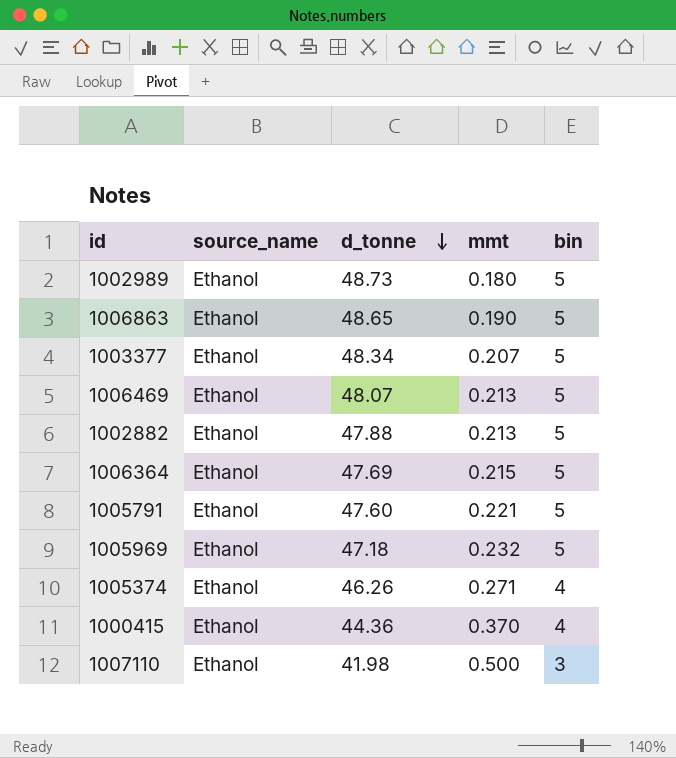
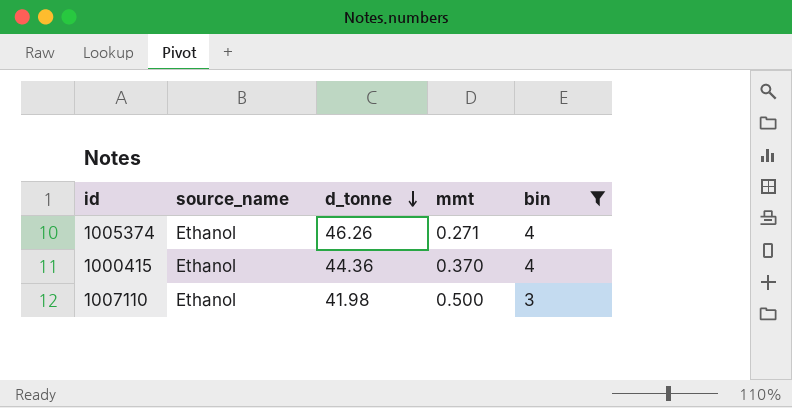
filter: none -> bin != 5

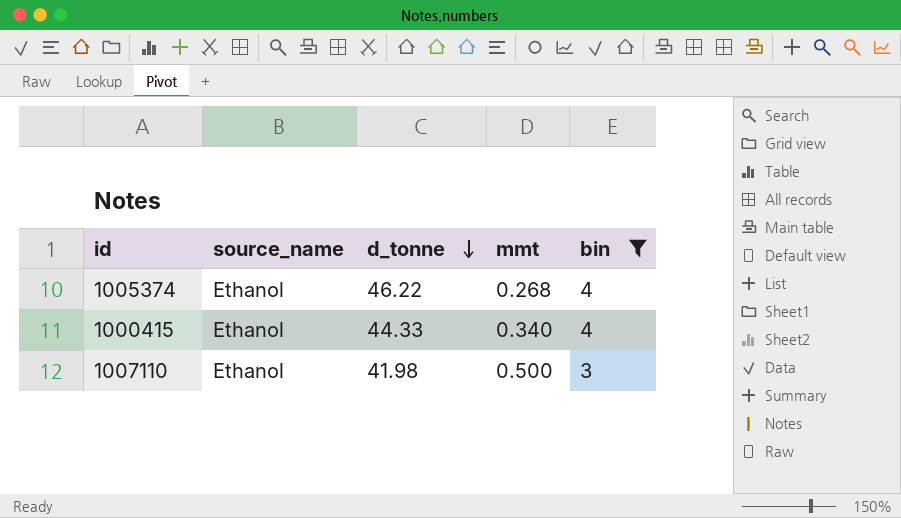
1005374 | d_tonne: 46.26 -> 46.22
1005374 | mmt: 0.271 -> 0.268
1000415 | d_tonne: 44.36 -> 44.33
1000415 | mmt: 0.370 -> 0.340

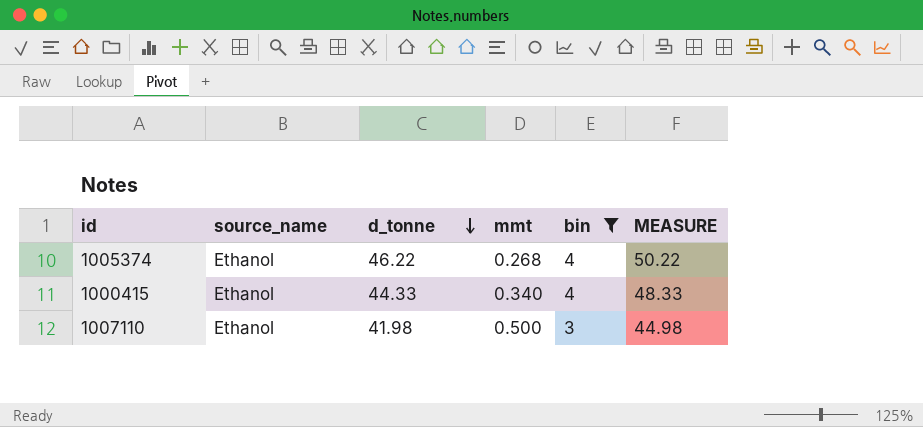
column MEASURE | formula: none -> [d_tonne] + [bin]

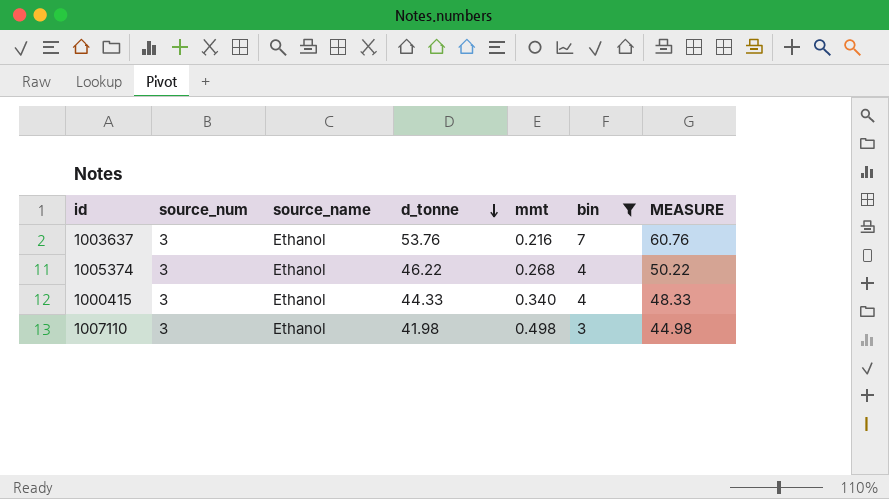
column source_num | position: none -> 2
row 1003637: none -> 3 | Ethanol | 53.76 | 0.216 | 7 | 60.76
1007110 | mmt: 0.500 -> 0.498

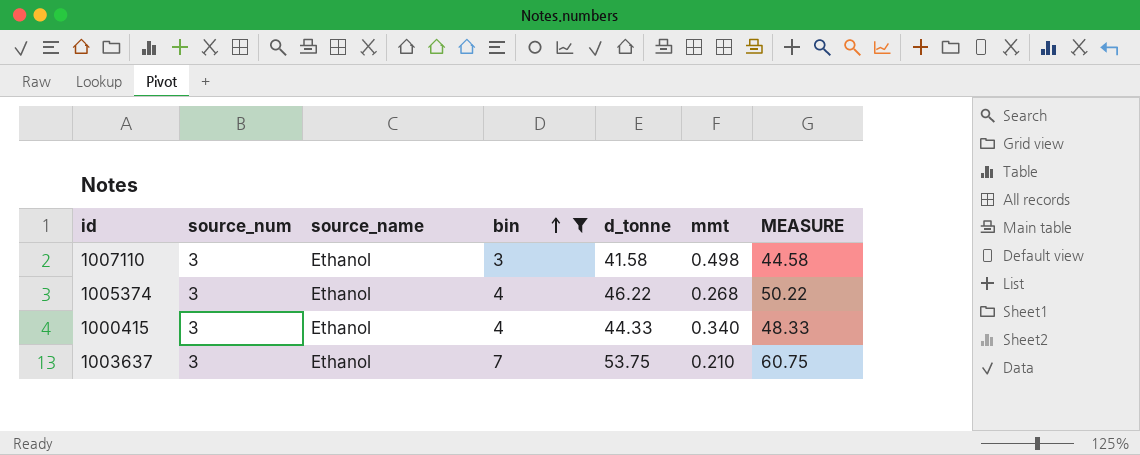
row order: d_tonne descending -> bin ascending
column bin | position: 6 -> 4
1007110 | d_tonne: 41.98 -> 41.58
1007110 | MEASURE: 44.98 -> 44.58
1003637 | d_tonne: 53.76 -> 53.75
1003637 | mmt: 0.216 -> 0.210
1003637 | MEASURE: 60.76 -> 60.75

